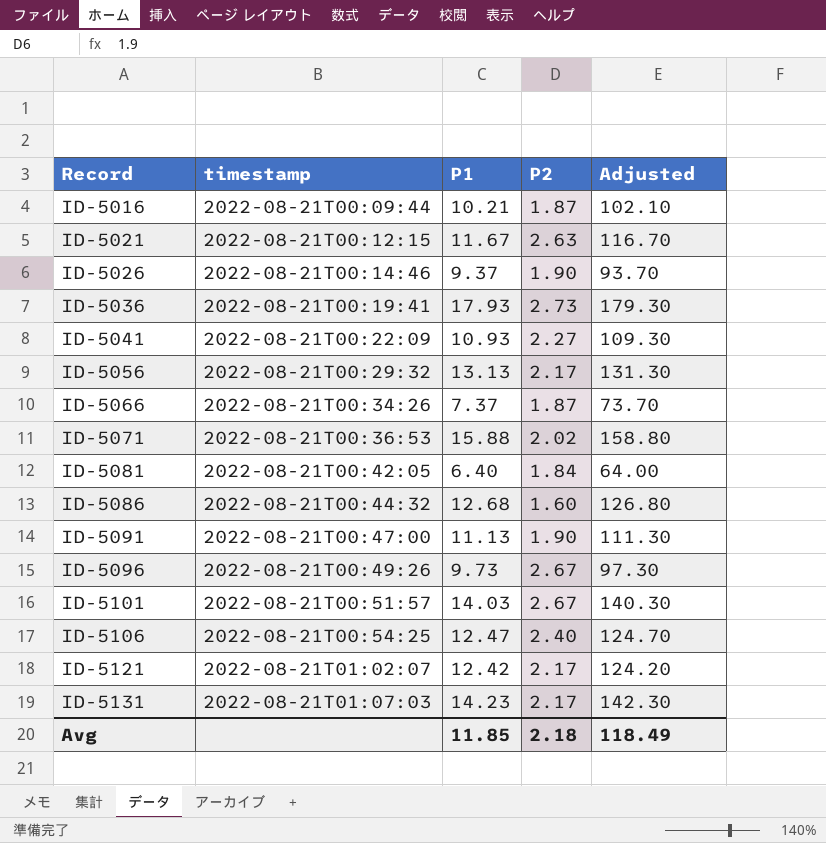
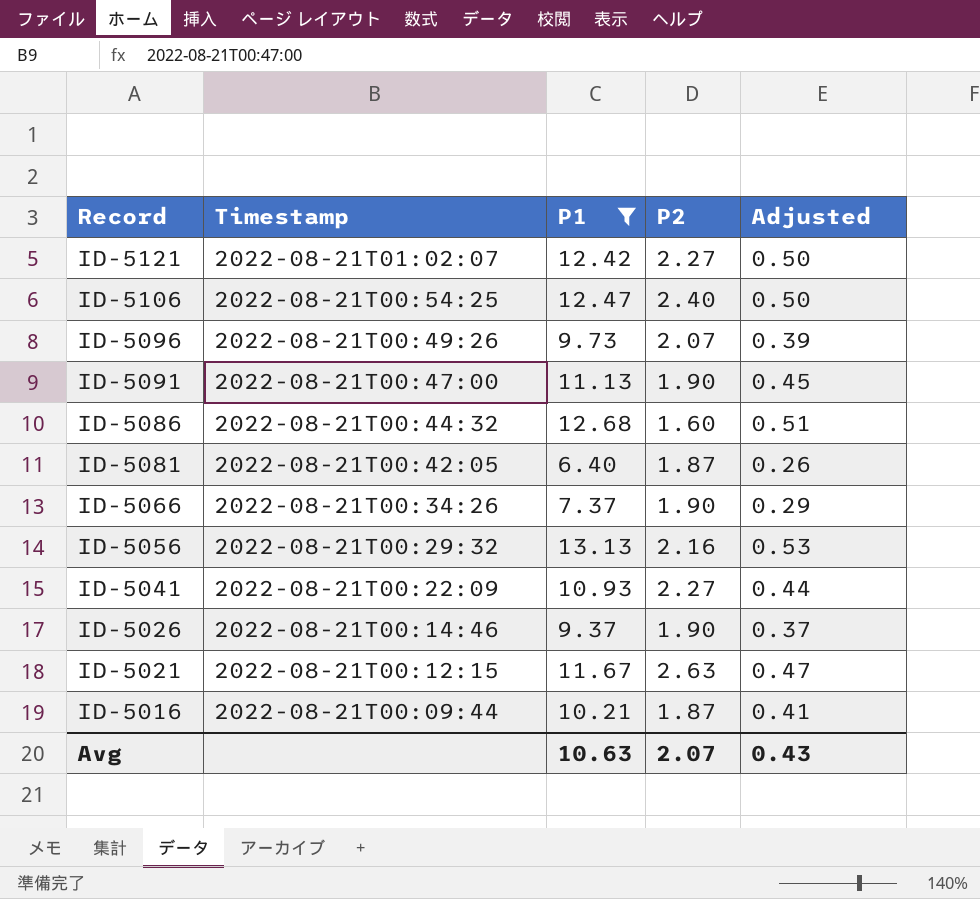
filter: none -> P1 <= 13.13
row order: Record ascending -> Record descending
column name: timestamp -> Timestamp
column Adjusted | formula: [P1] * 10 -> [P1] * 0.04
ID-5121 | P2: 2.17 -> 2.27
ID-5096 | P2: 2.67 -> 2.07
ID-5081 | P2: 1.84 -> 1.87
ID-5066 | P2: 1.87 -> 1.90
ID-5056 | P2: 2.17 -> 2.16
Avg | P1: 11.85 -> 10.63
Avg | P2: 2.18 -> 2.07
Avg | Adjusted: 118.49 -> 0.43

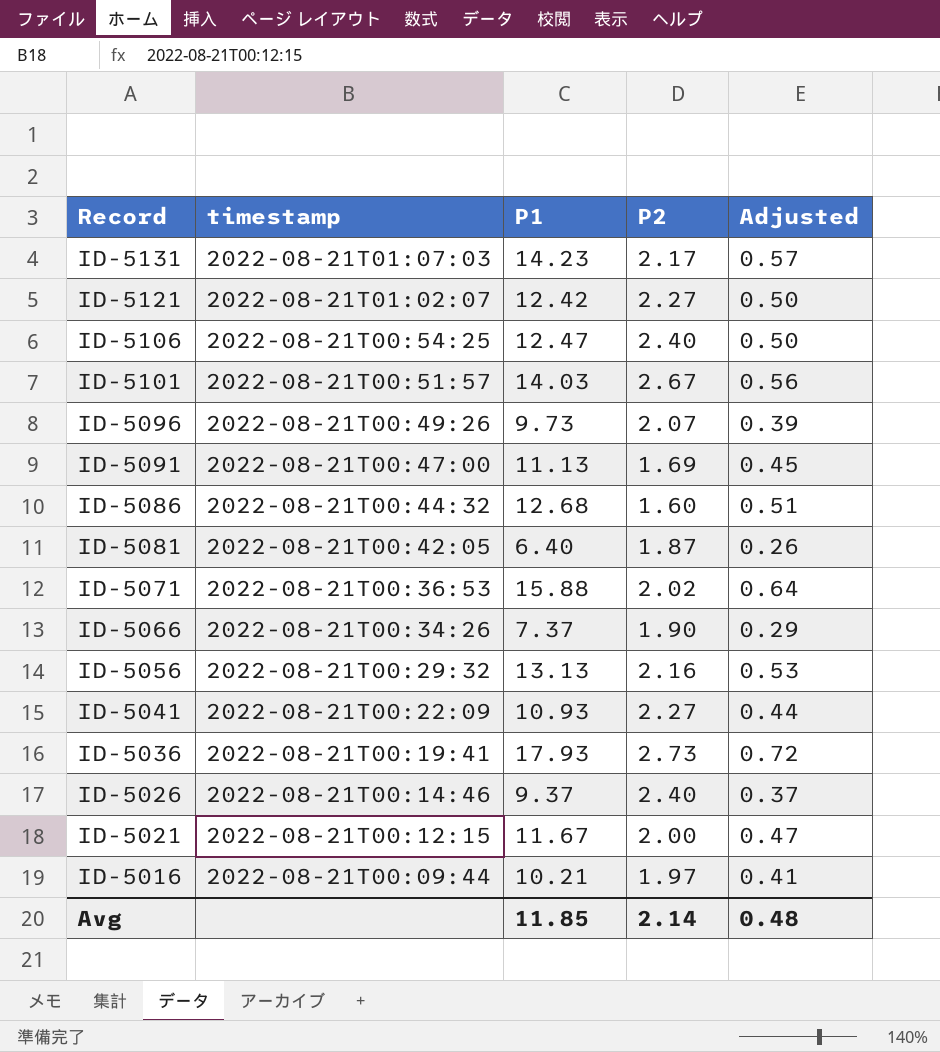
filter: P1 <= 13.13 -> none
column name: Timestamp -> timestamp
ID-5091 | P2: 1.90 -> 1.69
ID-5026 | P2: 1.90 -> 2.40
ID-5021 | P2: 2.63 -> 2.00
ID-5016 | P2: 1.87 -> 1.97
Avg | P1: 10.63 -> 11.85
Avg | P2: 2.07 -> 2.14
Avg | Adjusted: 0.43 -> 0.48

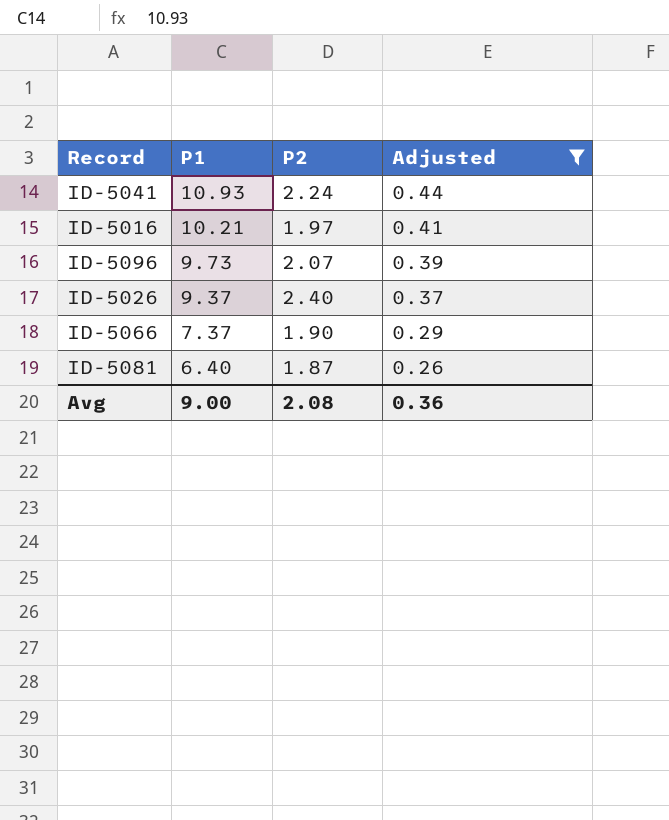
filter: none -> Adjusted <= 0.44
row order: Record descending -> P1 descending
column timestamp | position: 2 -> none
ID-5041 | P2: 2.27 -> 2.24
Avg | P1: 11.85 -> 9.00
Avg | P2: 2.14 -> 2.08
Avg | Adjusted: 0.48 -> 0.36

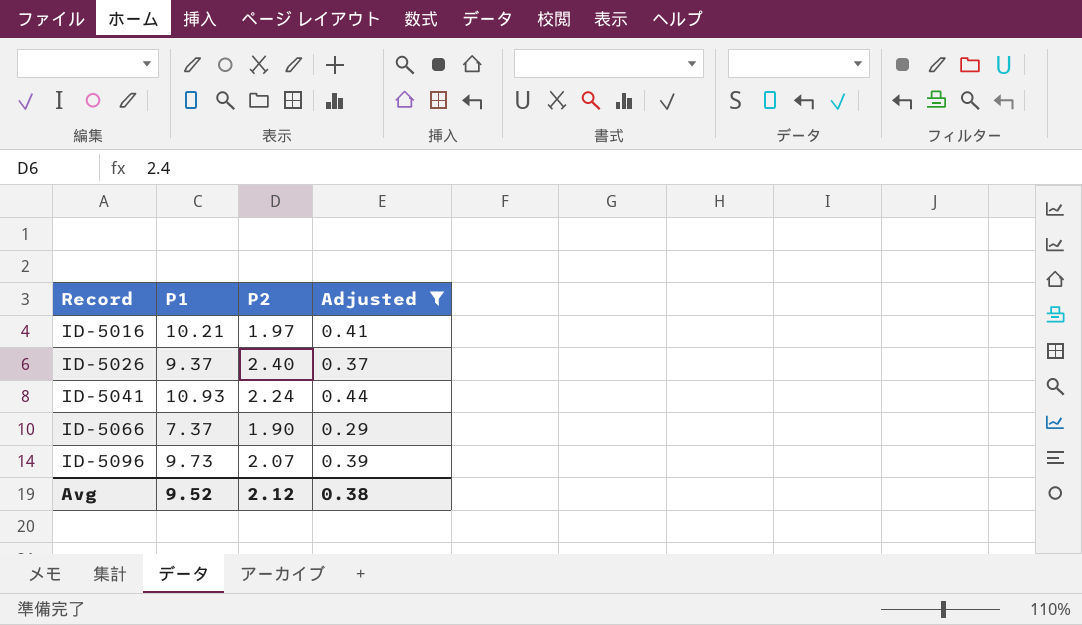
row order: P1 descending -> Record ascending
row ID-5081: 6.40 | 1.87 | 0.26 -> none
Avg | P1: 9.00 -> 9.52
Avg | P2: 2.08 -> 2.12
Avg | Adjusted: 0.36 -> 0.38

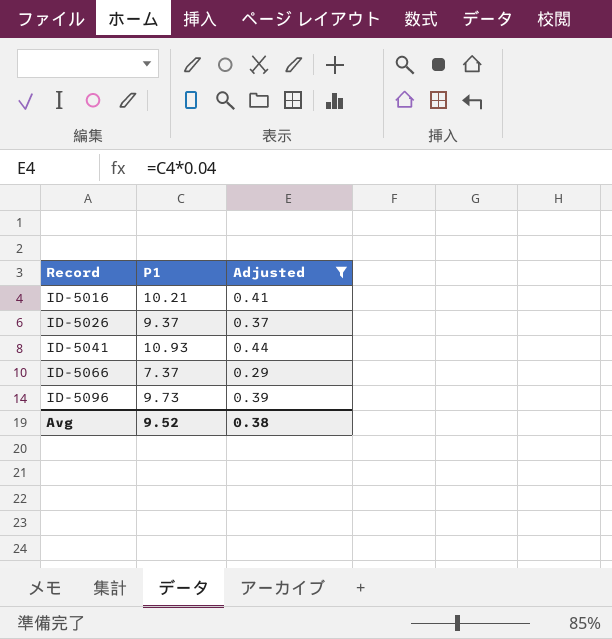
column P2 | position: 3 -> none

